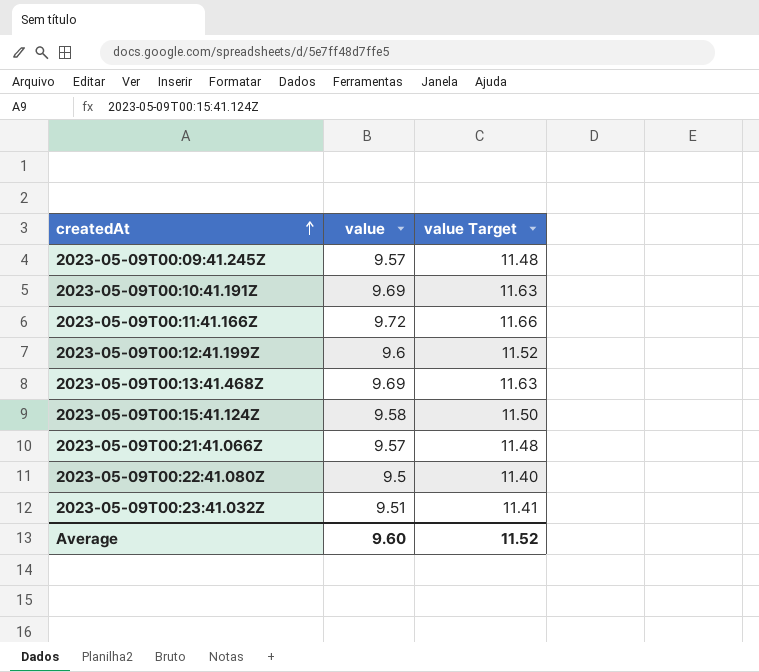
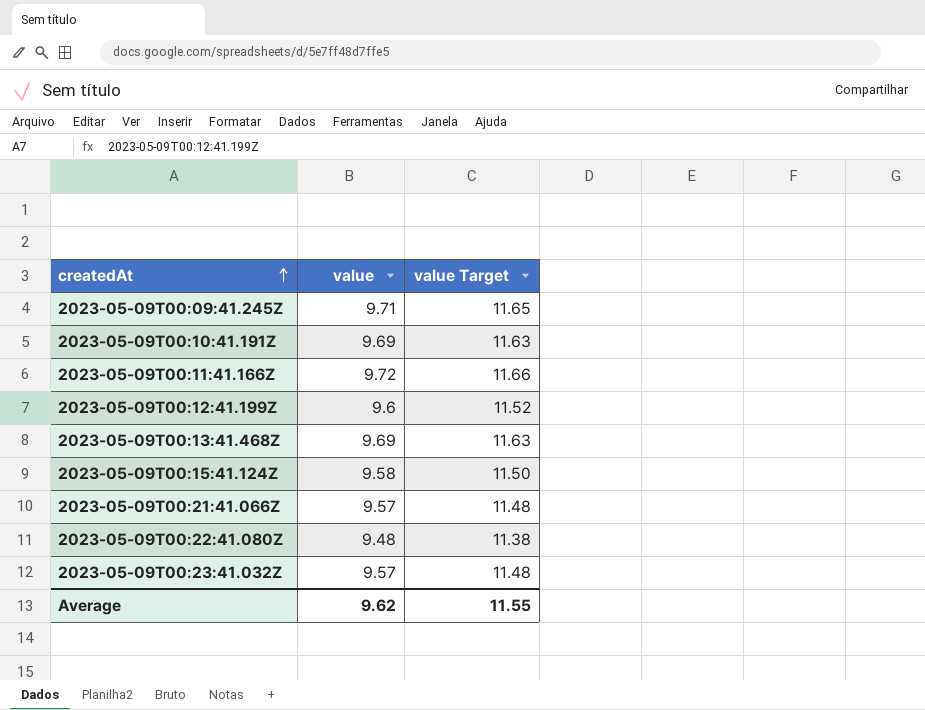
2023-05-09T00:09:41.245Z | value: 9.57 -> 9.71
2023-05-09T00:09:41.245Z | value Target: 11.48 -> 11.65
2023-05-09T00:22:41.080Z | value: 9.5 -> 9.48
2023-05-09T00:22:41.080Z | value Target: 11.40 -> 11.38
2023-05-09T00:23:41.032Z | value: 9.51 -> 9.57
2023-05-09T00:23:41.032Z | value Target: 11.41 -> 11.48
Average | value: 9.60 -> 9.62
Average | value Target: 11.52 -> 11.55

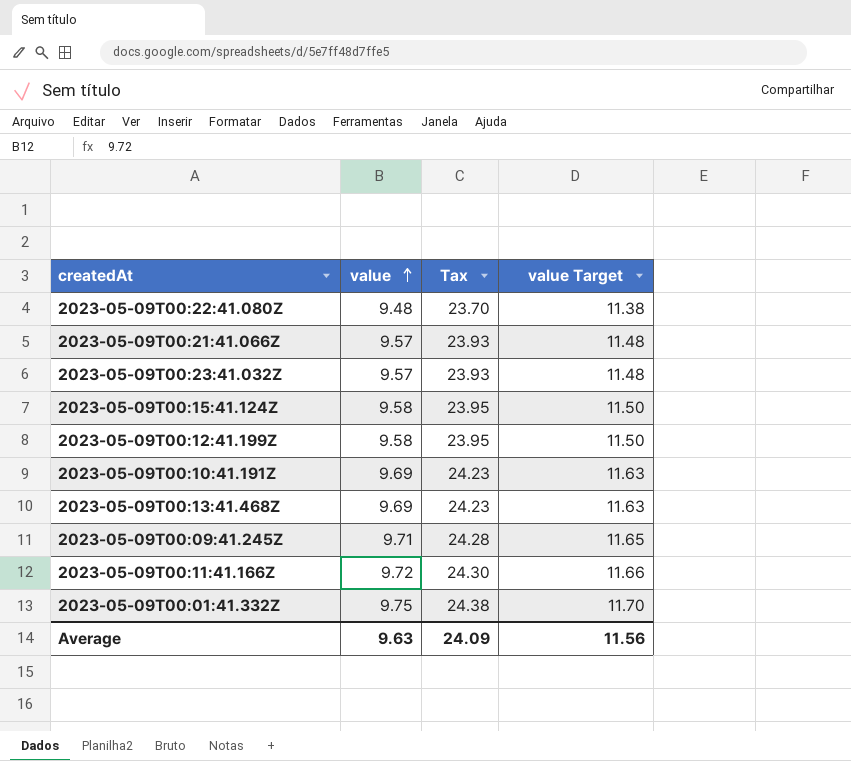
row order: createdAt ascending -> value ascending
column Tax | formula: none -> [value] * 2.5
2023-05-09T00:12:41.199Z | value: 9.6 -> 9.58
2023-05-09T00:12:41.199Z | value Target: 11.52 -> 11.50
row 2023-05-09T00:01:41.332Z: none -> 9.75 | 24.38 | 11.70
Average | value: 9.62 -> 9.63
Average | value Target: 11.55 -> 11.56

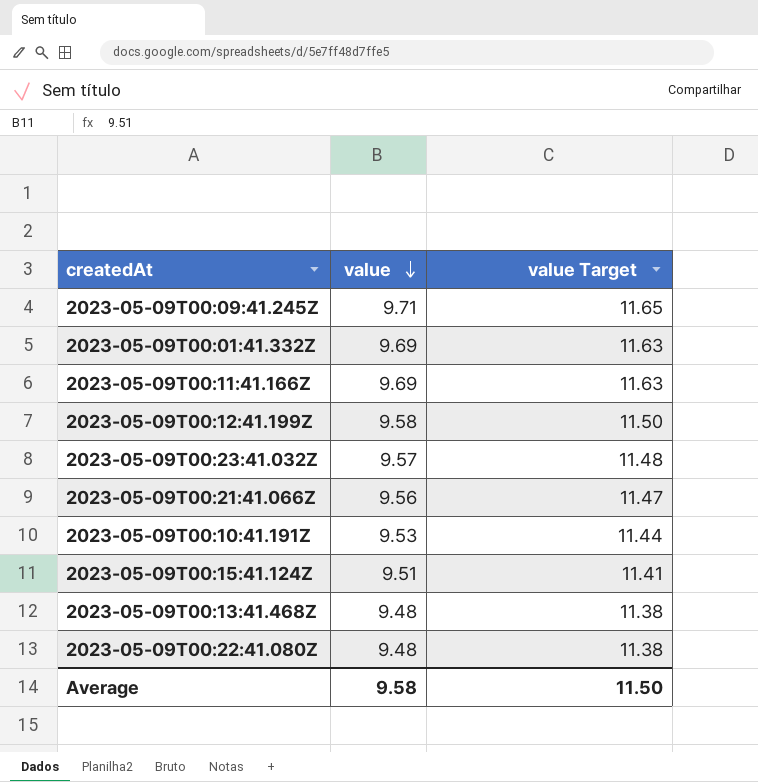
row order: value ascending -> value descending
column Tax | formula: [value] * 2.5 -> none
2023-05-09T00:01:41.332Z | value: 9.75 -> 9.69
2023-05-09T00:01:41.332Z | value Target: 11.70 -> 11.63
2023-05-09T00:11:41.166Z | value: 9.72 -> 9.69
2023-05-09T00:11:41.166Z | value Target: 11.66 -> 11.63
2023-05-09T00:21:41.066Z | value: 9.57 -> 9.56
2023-05-09T00:21:41.066Z | value Target: 11.48 -> 11.47
2023-05-09T00:10:41.191Z | value: 9.69 -> 9.53
2023-05-09T00:10:41.191Z | value Target: 11.63 -> 11.44
2023-05-09T00:15:41.124Z | value: 9.58 -> 9.51
2023-05-09T00:15:41.124Z | value Target: 11.50 -> 11.41
2023-05-09T00:13:41.468Z | value: 9.69 -> 9.48
2023-05-09T00:13:41.468Z | value Target: 11.63 -> 11.38
Average | value: 9.63 -> 9.58
Average | value Target: 11.56 -> 11.50

